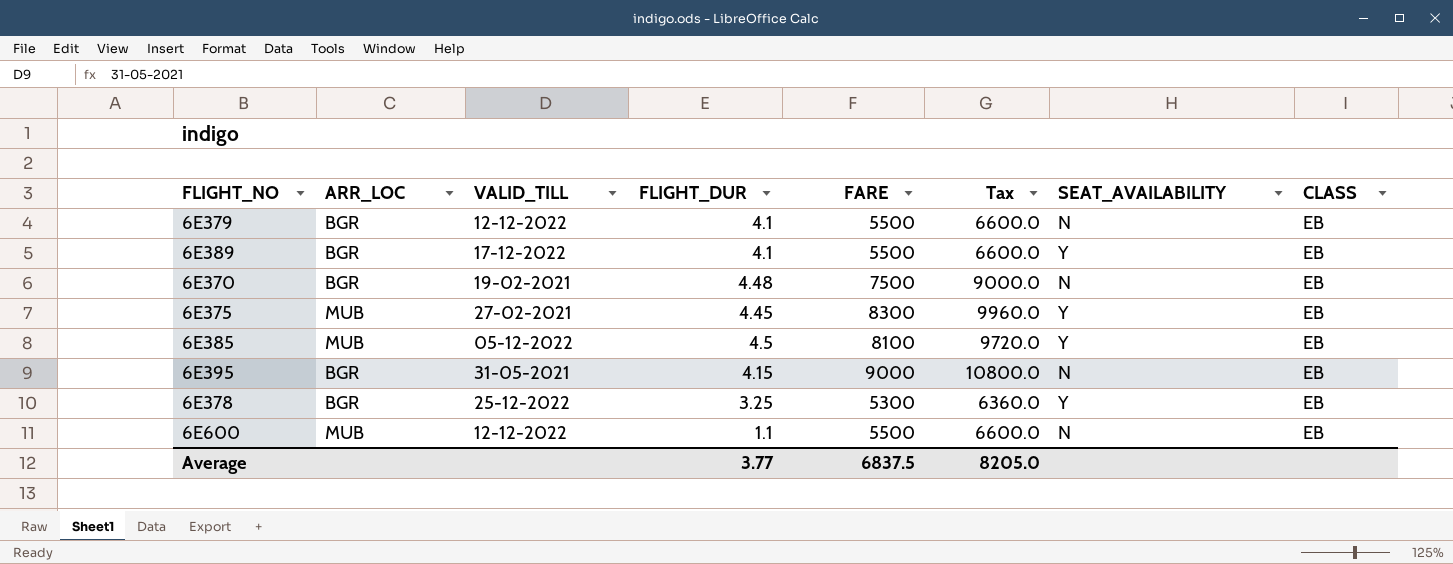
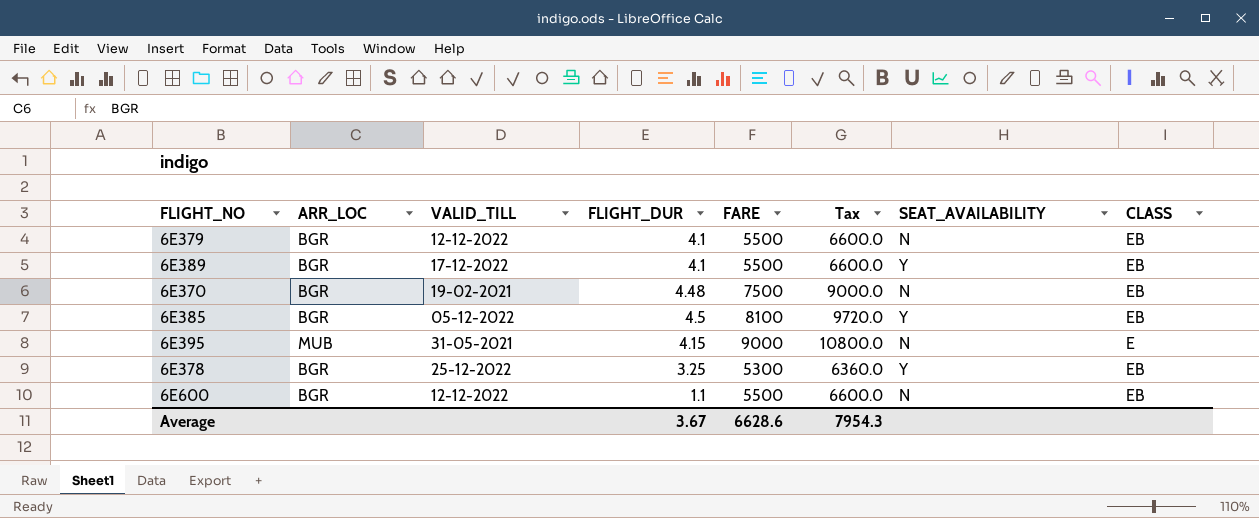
row 6E375: MUB | 27-02-2021 | 4.45 | 8300 | 9960.0 | Y | EB -> none
6E385 | ARR_LOC: MUB -> BGR
6E395 | ARR_LOC: BGR -> MUB
6E395 | CLASS: EB -> E
6E600 | ARR_LOC: MUB -> BGR
Average | FLIGHT_DUR: 3.77 -> 3.67
Average | FARE: 6837.5 -> 6628.6
Average | Tax: 8205.0 -> 7954.3

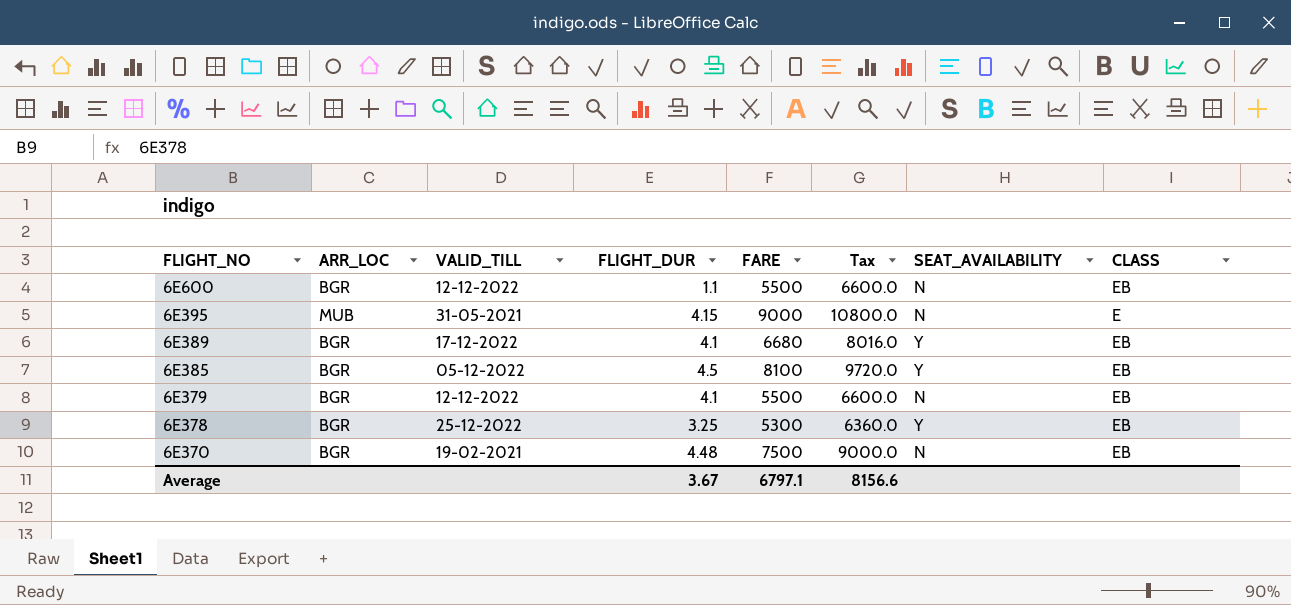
row order: none -> FLIGHT_NO descending
6E389 | FARE: 5500 -> 6680
6E389 | Tax: 6600.0 -> 8016.0
Average | FARE: 6628.6 -> 6797.1
Average | Tax: 7954.3 -> 8156.6

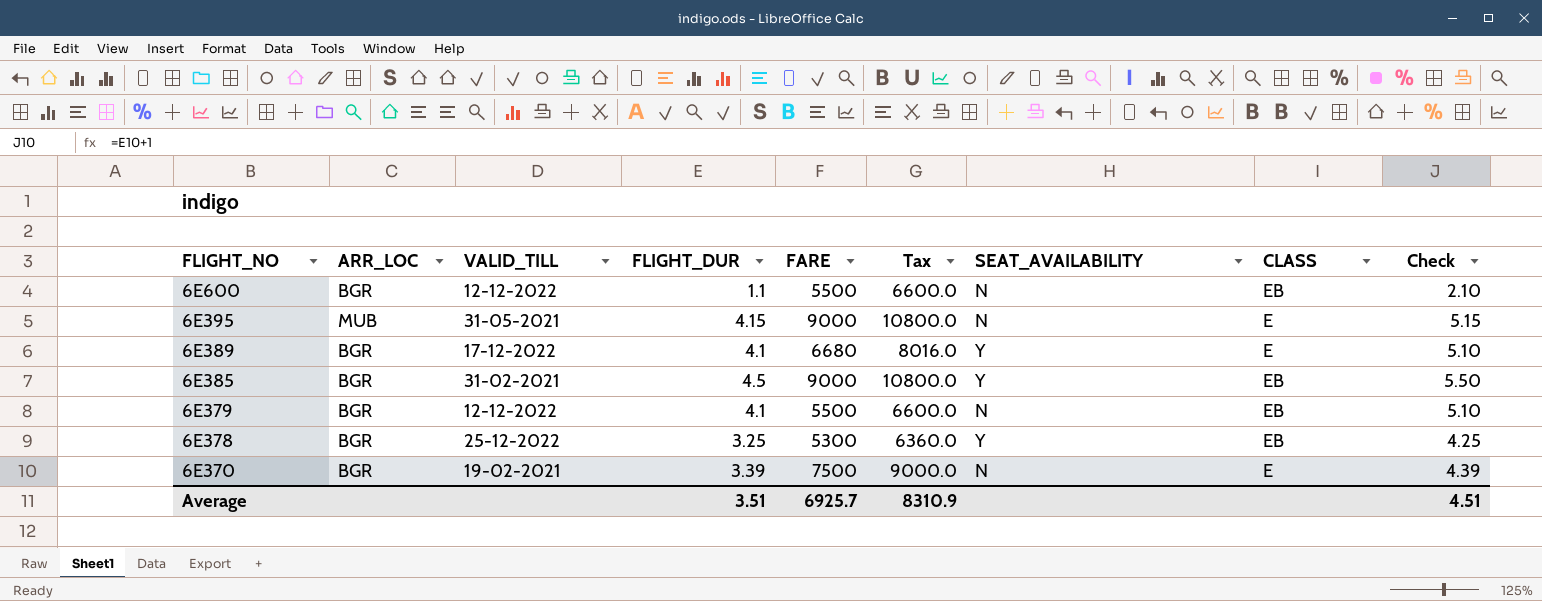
column Check | formula: none -> [FLIGHT_DUR] + 1
6E389 | CLASS: EB -> E
6E385 | VALID_TILL: 05-12-2022 -> 31-02-2021
6E385 | FARE: 8100 -> 9000
6E385 | Tax: 9720.0 -> 10800.0
6E370 | FLIGHT_DUR: 4.48 -> 3.39
6E370 | CLASS: EB -> E
Average | FLIGHT_DUR: 3.67 -> 3.51
Average | FARE: 6797.1 -> 6925.7
Average | Tax: 8156.6 -> 8310.9

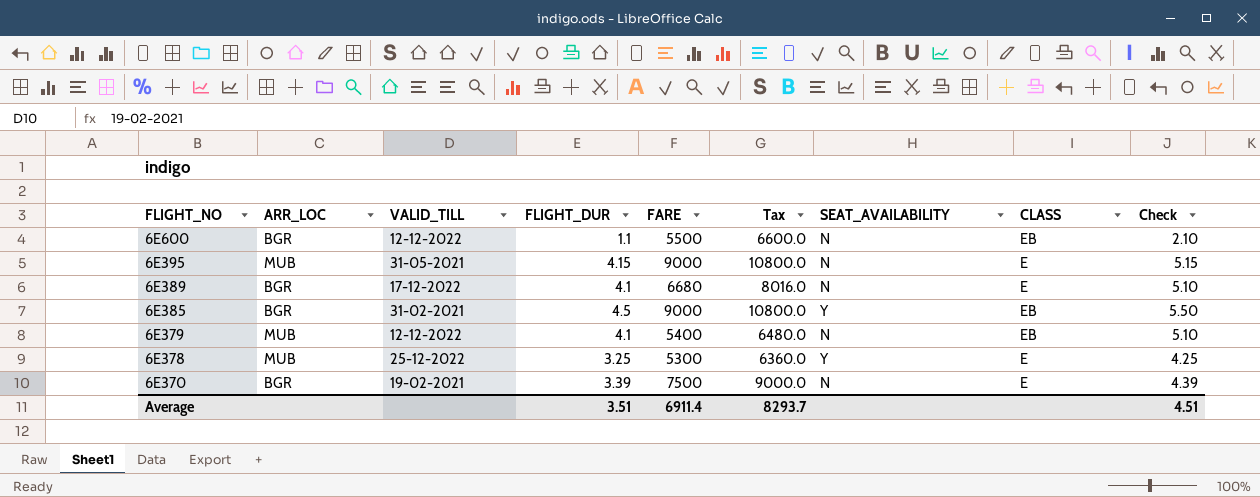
6E389 | SEAT_AVAILABILITY: Y -> N
6E379 | ARR_LOC: BGR -> MUB
6E379 | FARE: 5500 -> 5400
6E379 | Tax: 6600.0 -> 6480.0
6E378 | ARR_LOC: BGR -> MUB
6E378 | CLASS: EB -> E
Average | FARE: 6925.7 -> 6911.4
Average | Tax: 8310.9 -> 8293.7

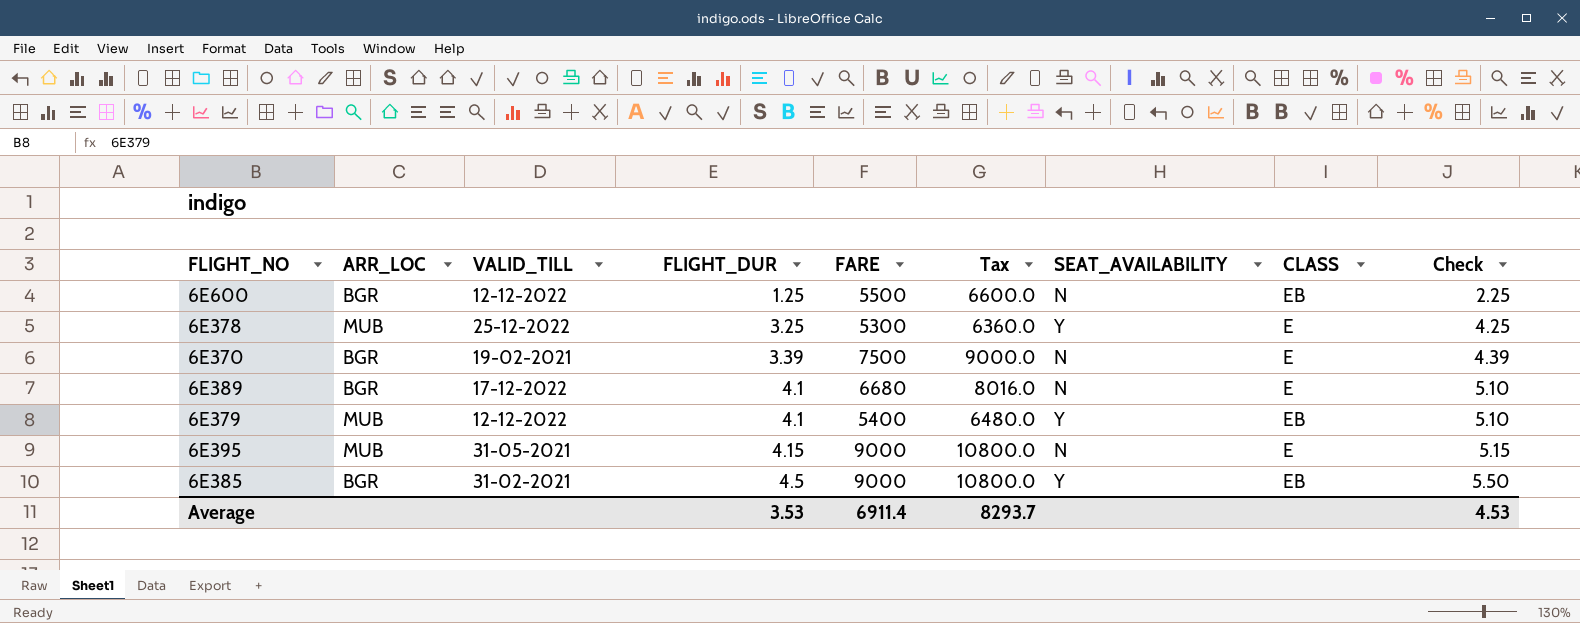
row order: FLIGHT_NO descending -> FLIGHT_DUR ascending
6E600 | FLIGHT_DUR: 1.1 -> 1.25
6E600 | Check: 2.10 -> 2.25
6E379 | SEAT_AVAILABILITY: N -> Y
Average | FLIGHT_DUR: 3.51 -> 3.53
Average | Check: 4.51 -> 4.53

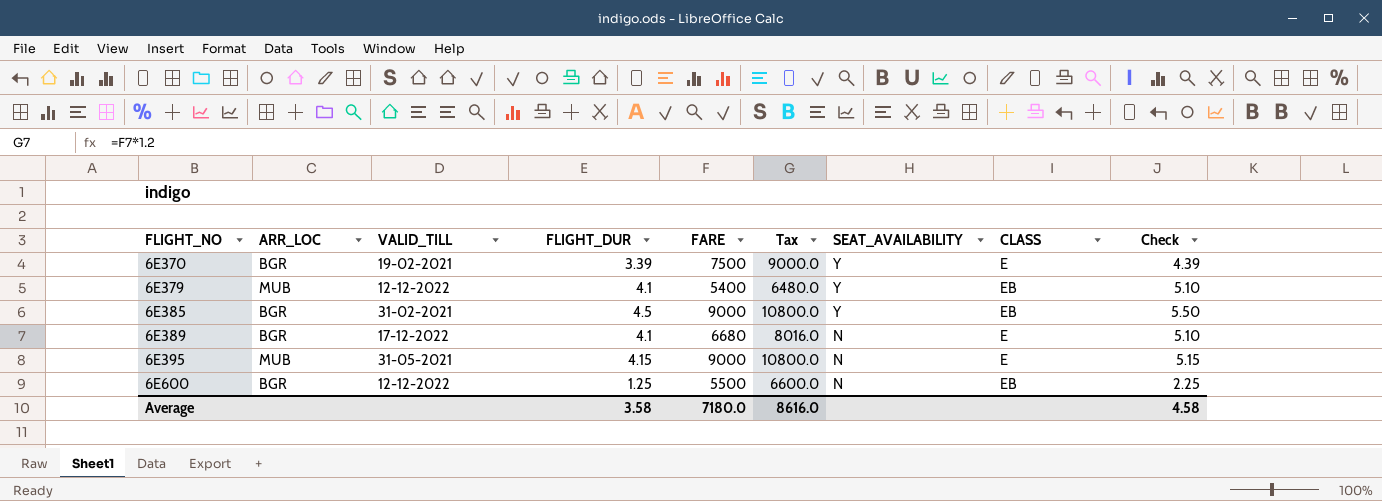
row order: FLIGHT_DUR ascending -> FLIGHT_NO ascending
row 6E378: MUB | 25-12-2022 | 3.25 | 5300 | 6360.0 | Y | E | 4.25 -> none
6E370 | SEAT_AVAILABILITY: N -> Y
Average | FLIGHT_DUR: 3.53 -> 3.58
Average | FARE: 6911.4 -> 7180.0
Average | Tax: 8293.7 -> 8616.0
Average | Check: 4.53 -> 4.58

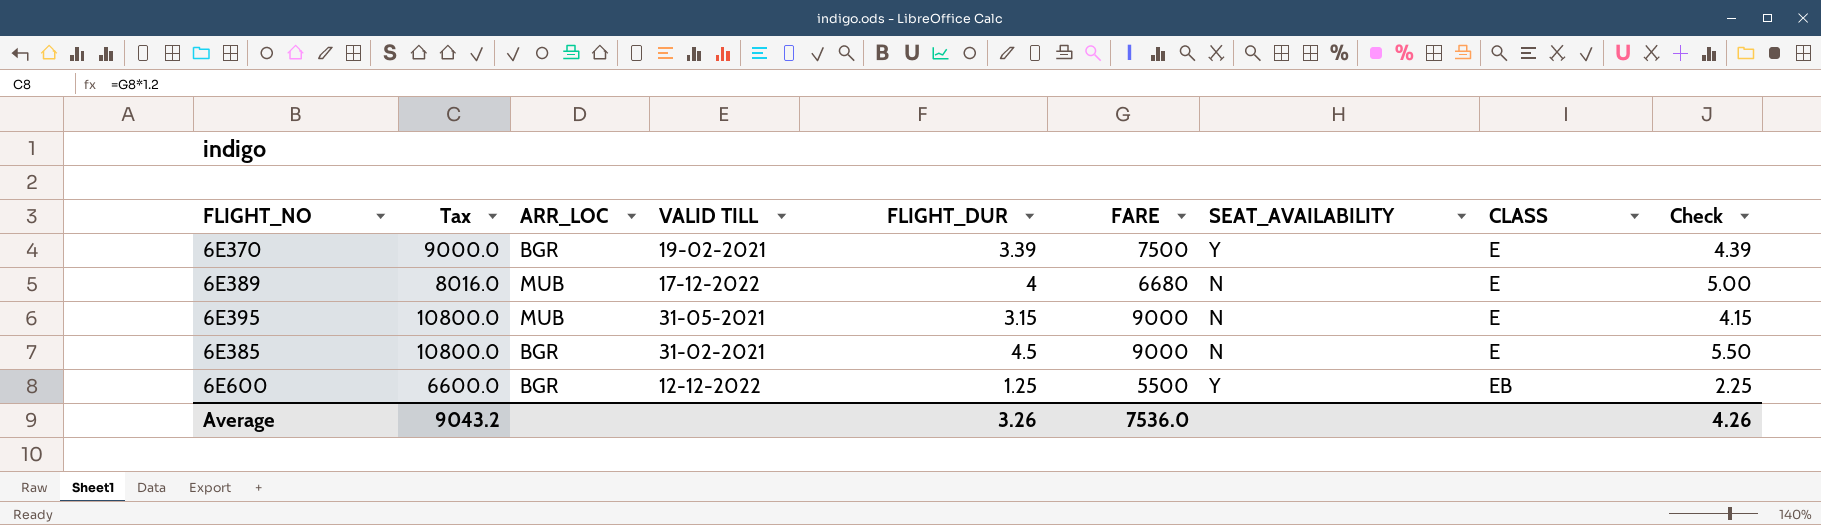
row order: FLIGHT_NO ascending -> CLASS ascending
column Tax | position: 6 -> 2
column name: VALID_TILL -> VALID TILL
row 6E379: MUB | 12-12-2022 | 4.1 | 5400 | 6480.0 | Y | EB | 5.10 -> none
6E389 | ARR_LOC: BGR -> MUB
6E389 | FLIGHT_DUR: 4.1 -> 4
6E389 | Check: 5.10 -> 5.00
6E395 | FLIGHT_DUR: 4.15 -> 3.15
6E395 | Check: 5.15 -> 4.15
6E385 | SEAT_AVAILABILITY: Y -> N
6E385 | CLASS: EB -> E
6E600 | SEAT_AVAILABILITY: N -> Y
Average | Tax: 8616.0 -> 9043.2
Average | FLIGHT_DUR: 3.58 -> 3.26
Average | FARE: 7180.0 -> 7536.0
Average | Check: 4.58 -> 4.26

